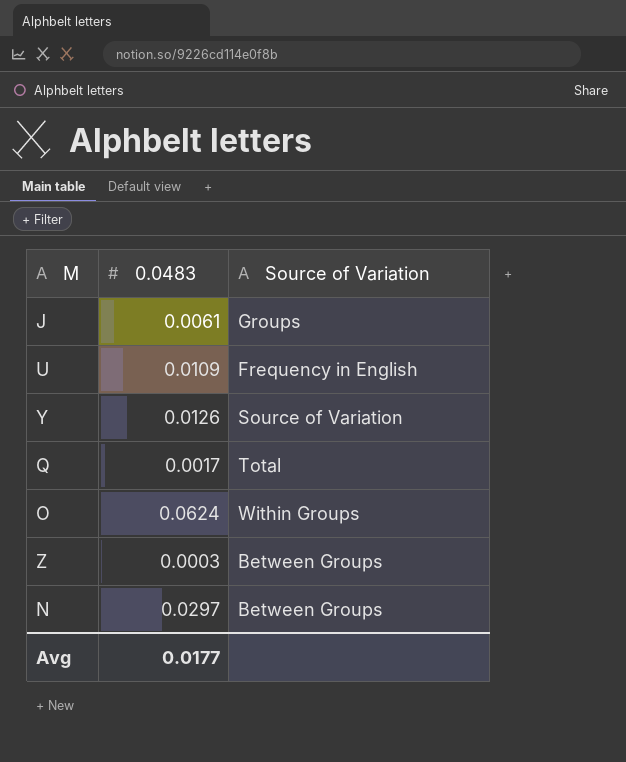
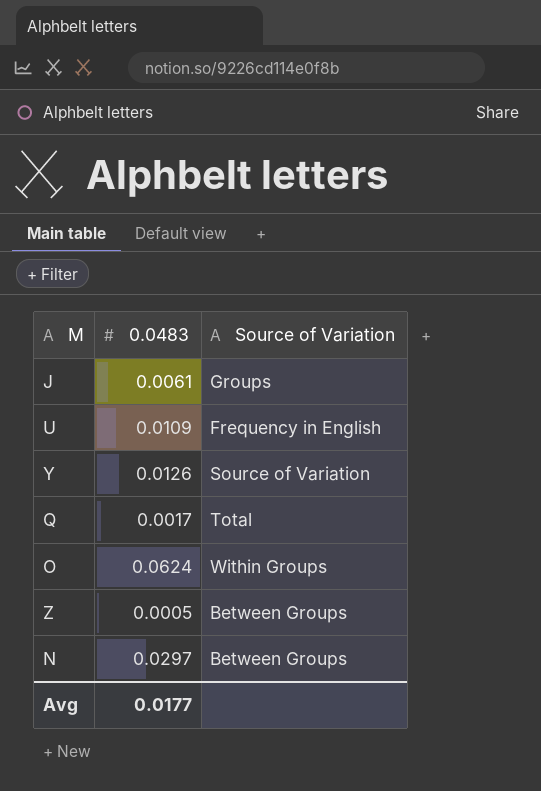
Z | 0.0483: 0.0003 -> 0.0005

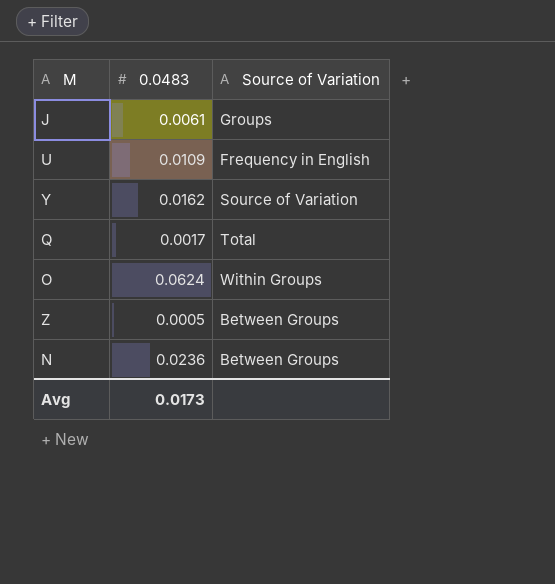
Y | 0.0483: 0.0126 -> 0.0162
N | 0.0483: 0.0297 -> 0.0236
Avg | 0.0483: 0.0177 -> 0.0173

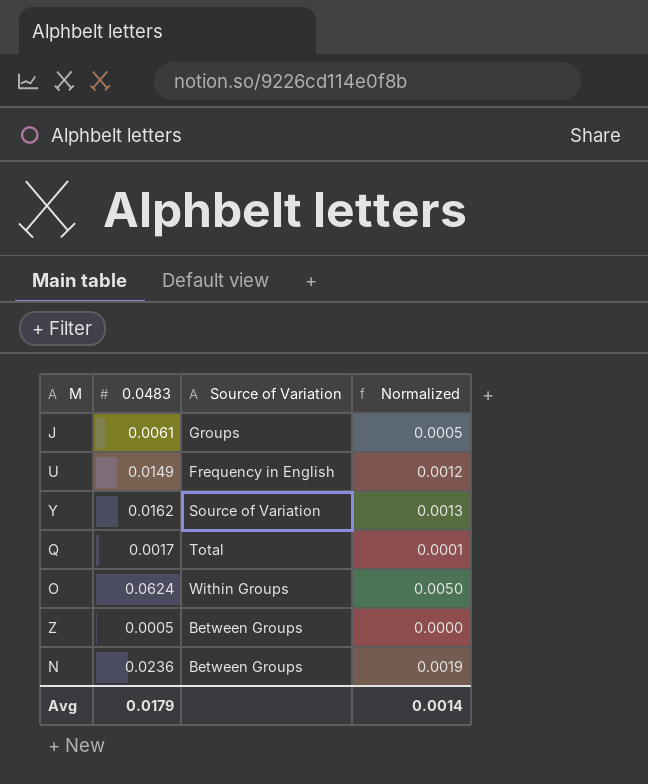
column Normalized | formula: none -> [0.0483] * 0.08
U | 0.0483: 0.0109 -> 0.0149
Avg | 0.0483: 0.0173 -> 0.0179

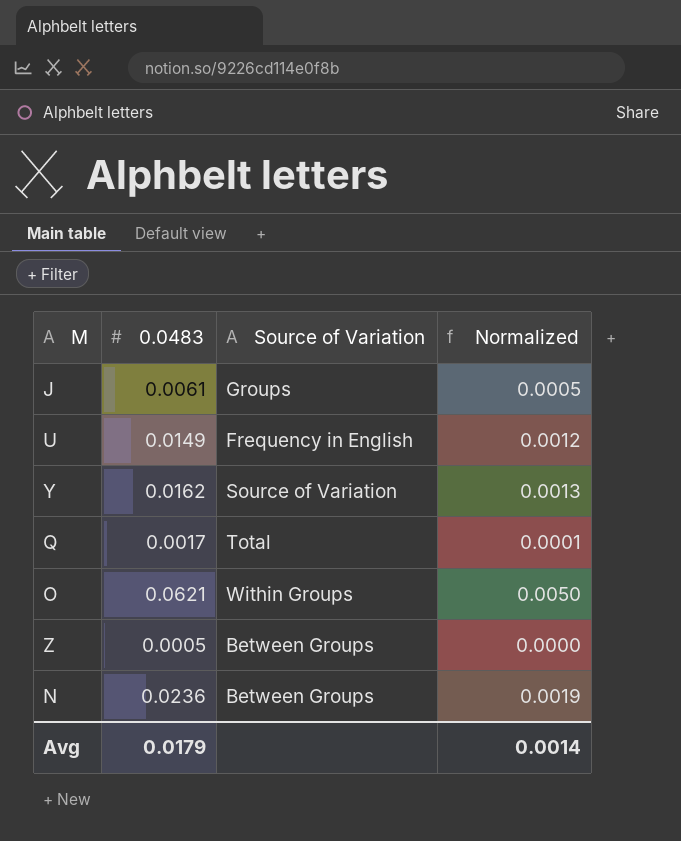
O | 0.0483: 0.0624 -> 0.0621

